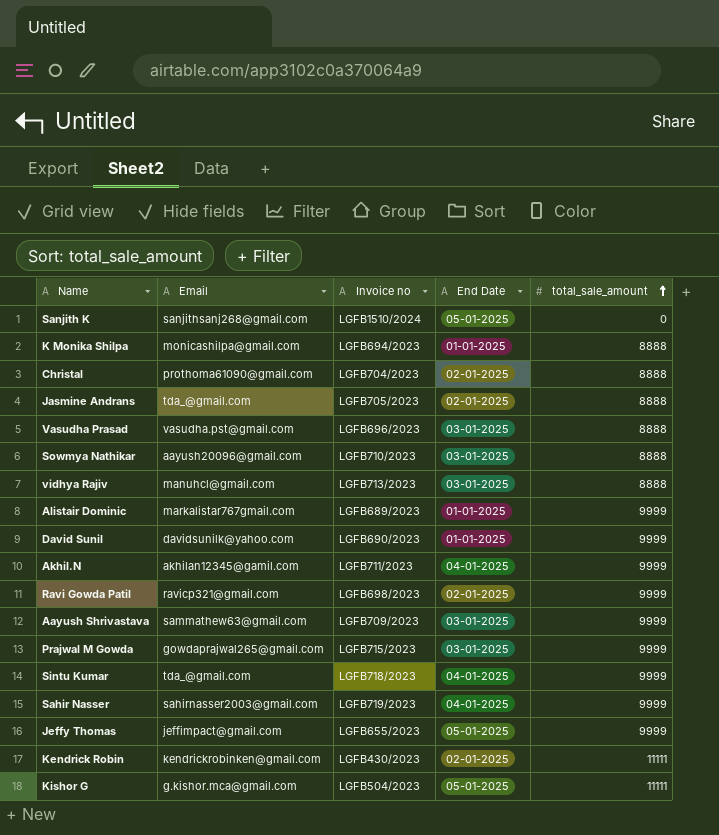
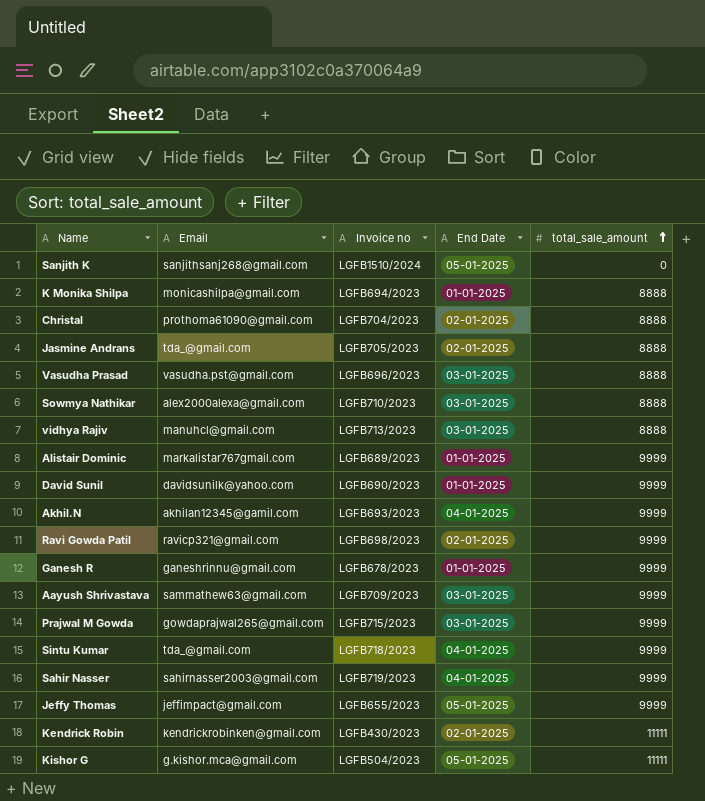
Sowmya Nathikar | Email: aayush20096@gmail.com -> alex2000alexa@gmail.com
Akhil.N | Invoice no: LGFB711/2023 -> LGFB693/2023
row Ganesh R: none -> ganeshrinnu@gmail.com | LGFB678/2023 | 01-01-2025 | 9999

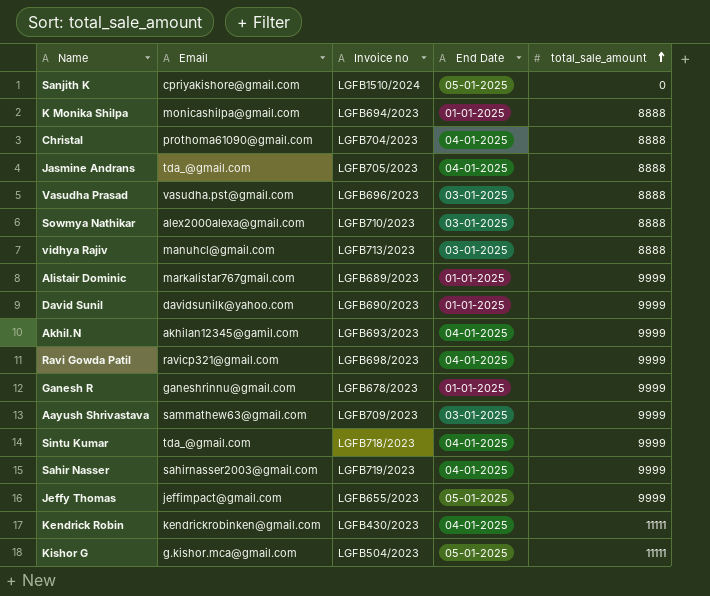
row Prajwal M Gowda: gowdaprajwal265@gmail.com | LGFB715/2023 | 03-01-2025 | 9999 -> none
Sanjith K | Email: sanjithsanj268@gmail.com -> cpriyakishore@gmail.com
Christal | End Date: 02-01-2025 -> 04-01-2025
Jasmine Andrans | End Date: 02-01-2025 -> 04-01-2025
Ravi Gowda Patil | End Date: 02-01-2025 -> 04-01-2025
Kendrick Robin | End Date: 02-01-2025 -> 04-01-2025

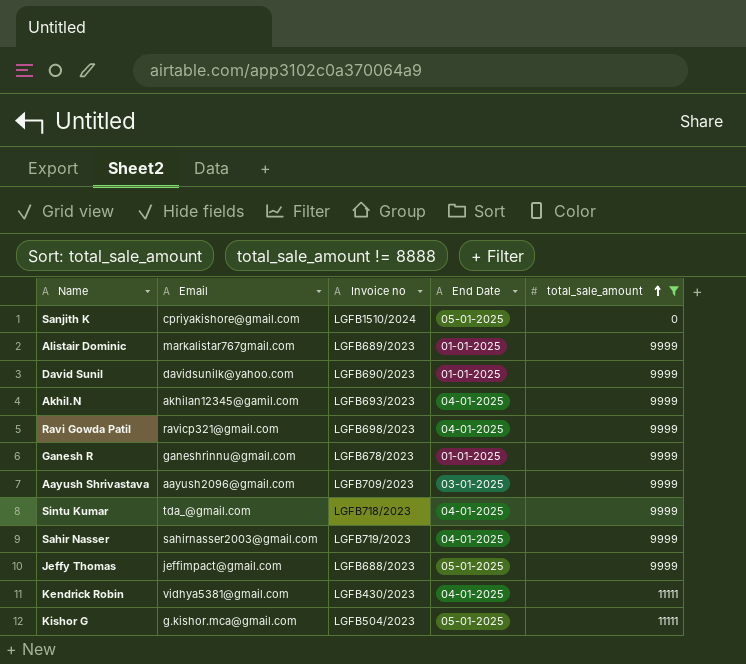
filter: none -> total_sale_amount != 8888
Aayush Shrivastava | Email: sammathew63@gmail.com -> aayush2096@gmail.com
Jeffy Thomas | Invoice no: LGFB655/2023 -> LGFB688/2023
Kendrick Robin | Email: kendrickrobinken@gmail.com -> vidhya5381@gmail.com

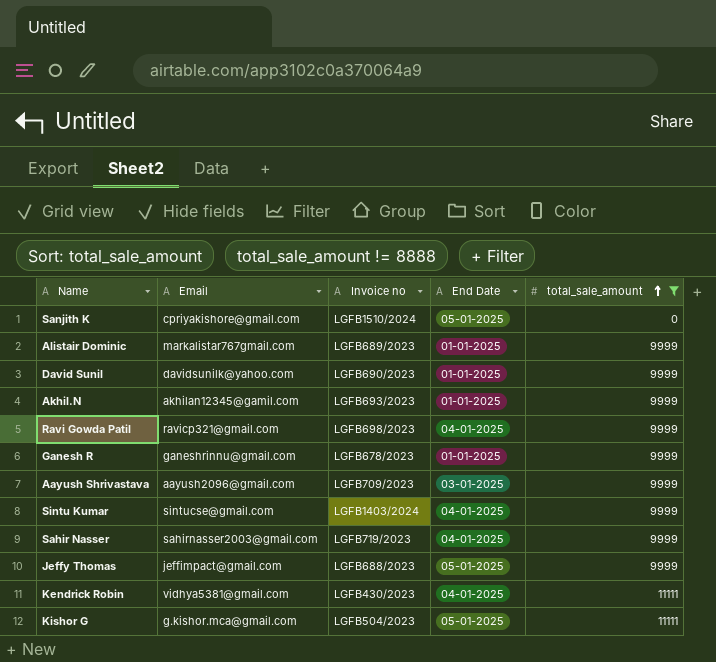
Akhil.N | End Date: 04-01-2025 -> 01-01-2025
Sintu Kumar | Email: tda_@gmail.com -> sintucse@gmail.com
Sintu Kumar | Invoice no: LGFB718/2023 -> LGFB1403/2024

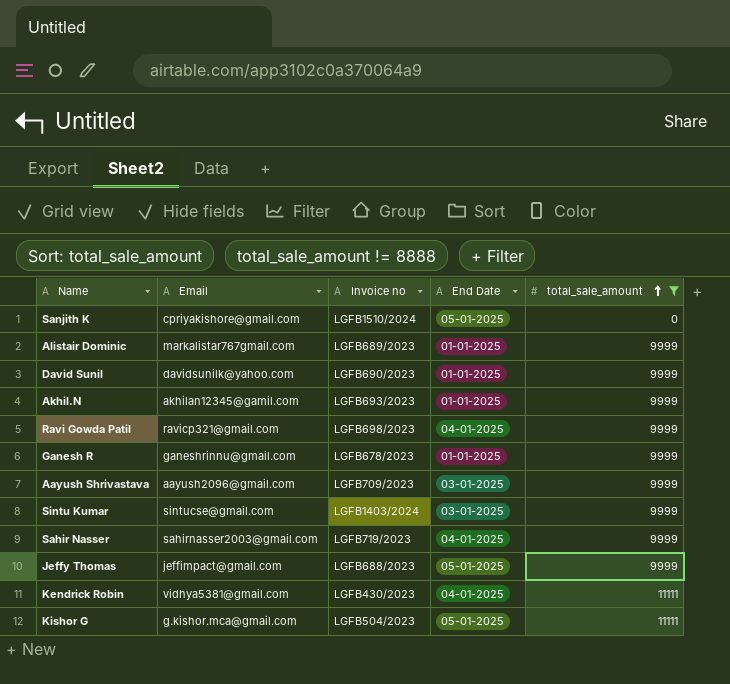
Sintu Kumar | End Date: 04-01-2025 -> 03-01-2025

